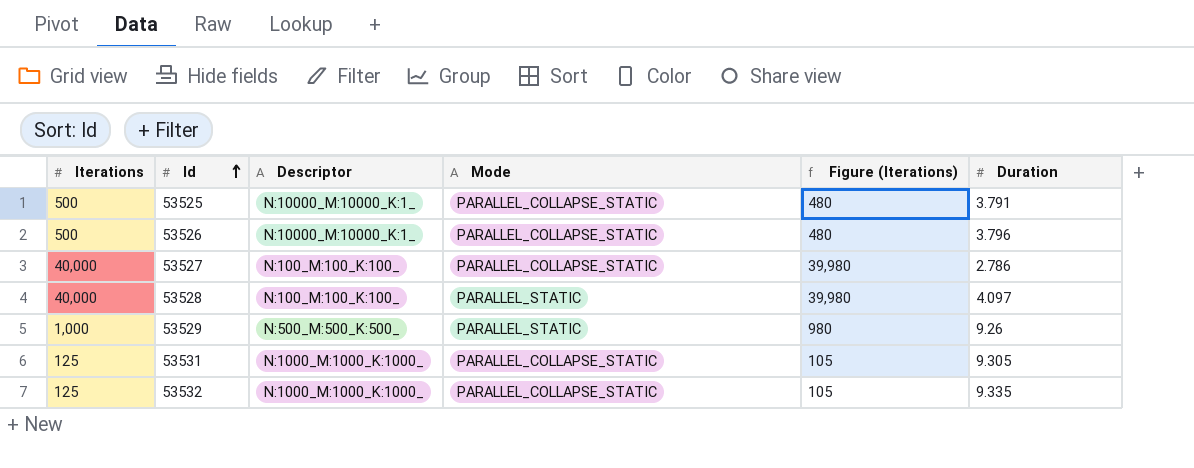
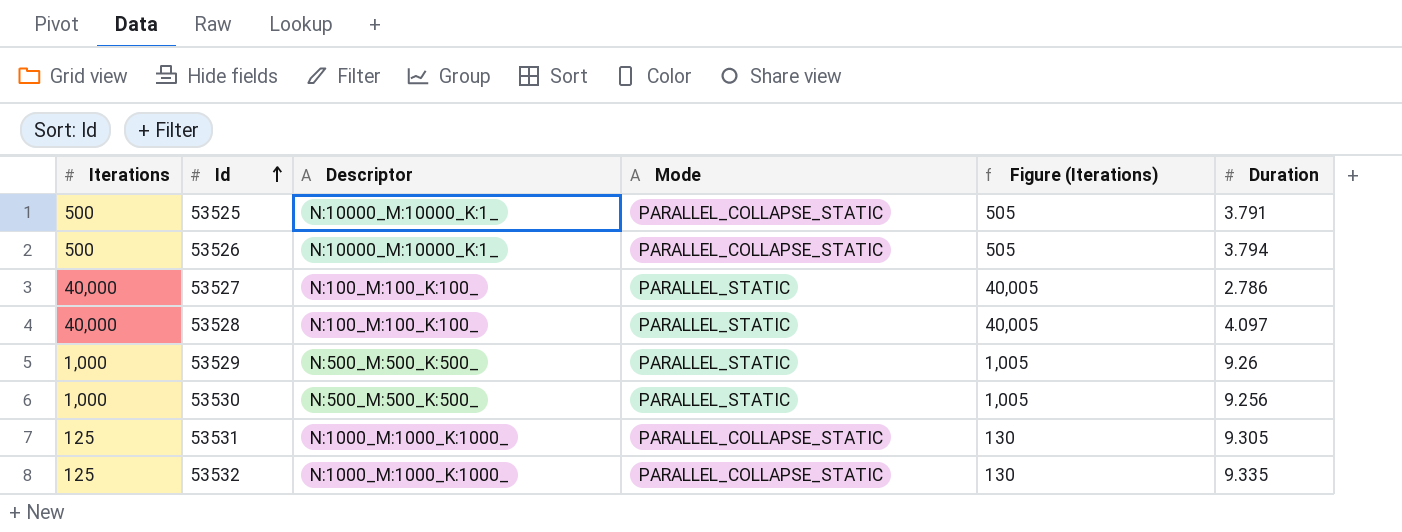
column Figure (Iterations) | formula: [Iterations] - 20 -> [Iterations] + 5
53526 | Duration: 3.796 -> 3.794
53527 | Mode: PARALLEL_COLLAPSE_STATIC -> PARALLEL_STATIC
row 53530: none -> 1,000 | N:500_M:500_K:500_ | PARALLEL_STATIC | 1,005 | 9.256

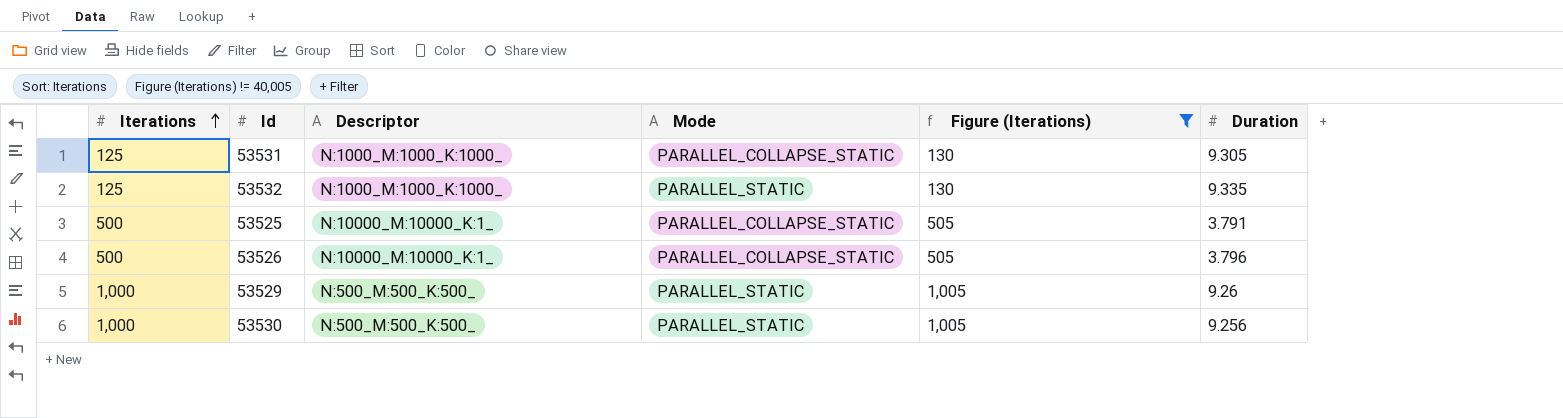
filter: none -> Figure (Iterations) != 40,005
row order: Id ascending -> Iterations ascending
53532 | Mode: PARALLEL_COLLAPSE_STATIC -> PARALLEL_STATIC
53526 | Duration: 3.794 -> 3.796

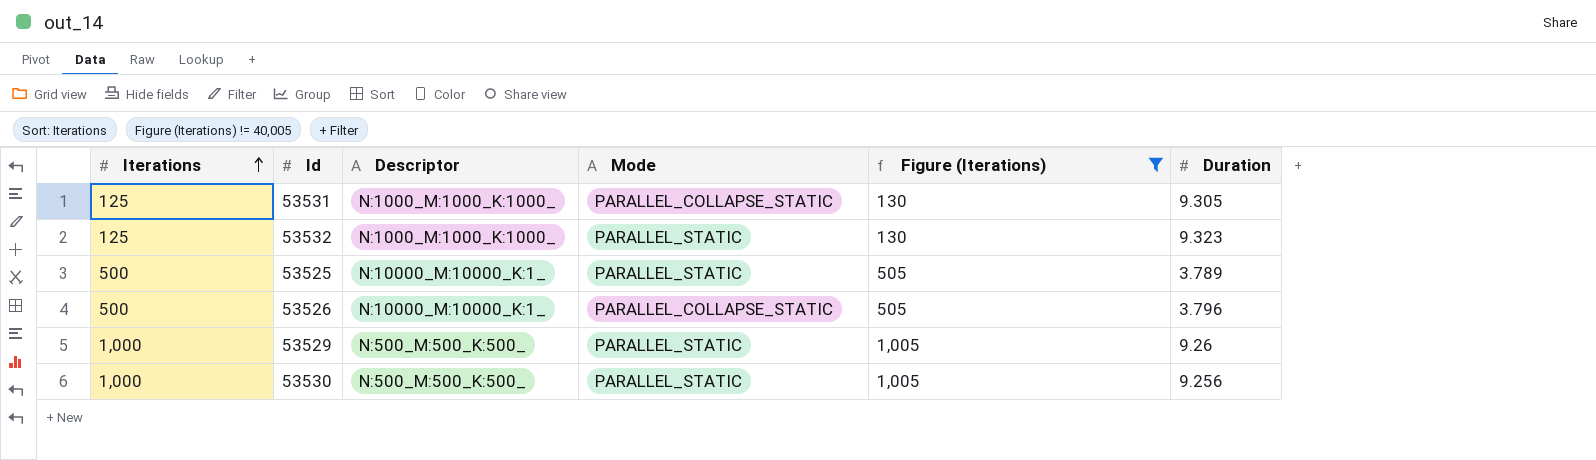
53532 | Duration: 9.335 -> 9.323
53525 | Mode: PARALLEL_COLLAPSE_STATIC -> PARALLEL_STATIC
53525 | Duration: 3.791 -> 3.789

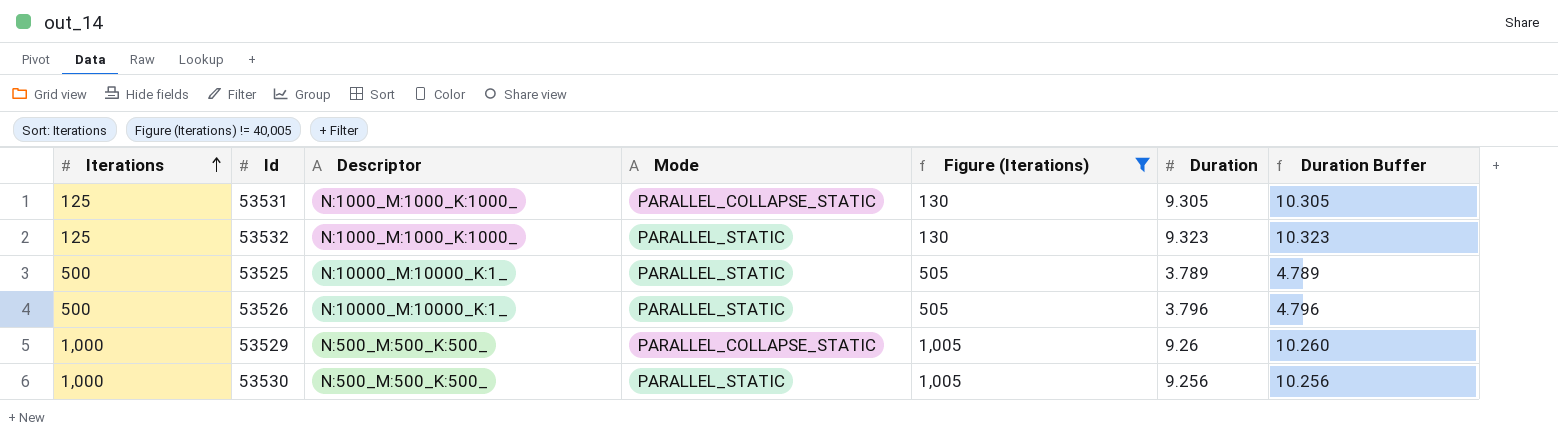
column Duration Buffer | formula: none -> [Duration] + 1
53526 | Mode: PARALLEL_COLLAPSE_STATIC -> PARALLEL_STATIC
53529 | Mode: PARALLEL_STATIC -> PARALLEL_COLLAPSE_STATIC

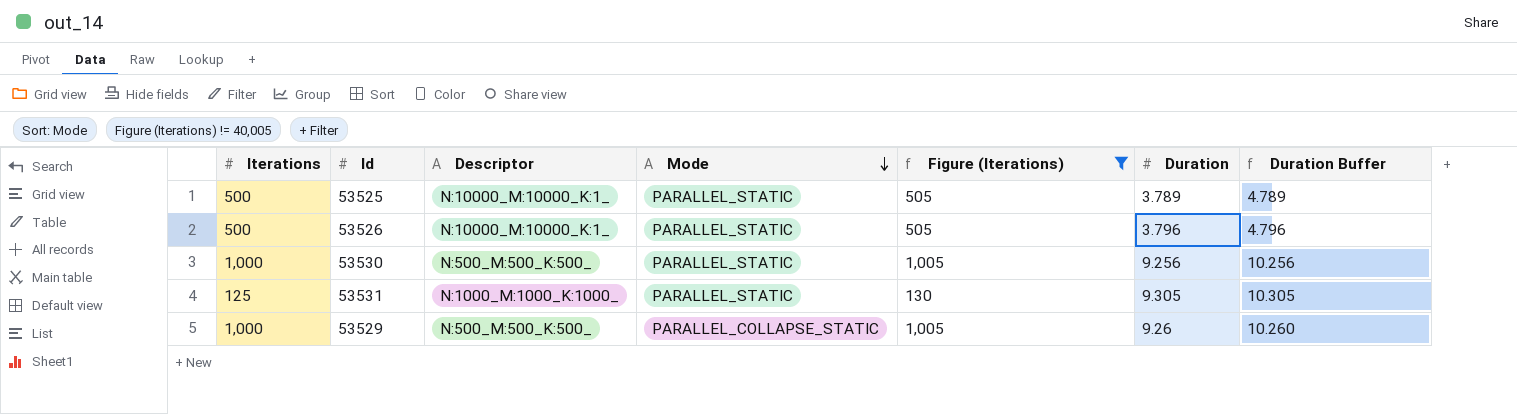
row order: Iterations ascending -> Mode descending
row 53532: 125 | N:1000_M:1000_K:1000_ | PARALLEL_STATIC | 130 | 9.323 | 10.323 -> none
53531 | Mode: PARALLEL_COLLAPSE_STATIC -> PARALLEL_STATIC

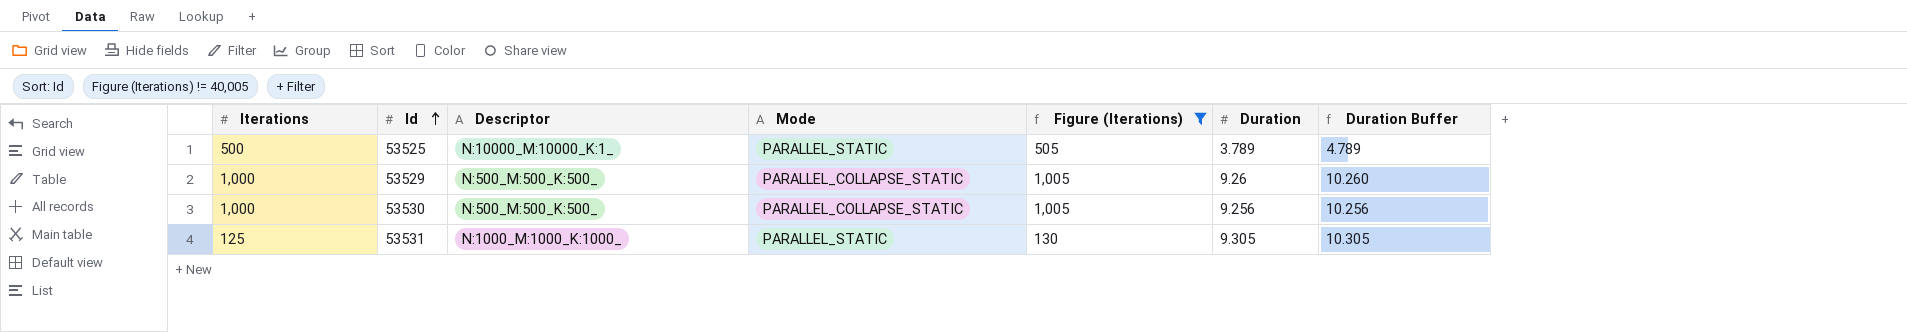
row order: Mode descending -> Id ascending
row 53526: 500 | N:10000_M:10000_K:1_ | PARALLEL_STATIC | 505 | 3.796 | 4.796 -> none
53530 | Mode: PARALLEL_STATIC -> PARALLEL_COLLAPSE_STATIC

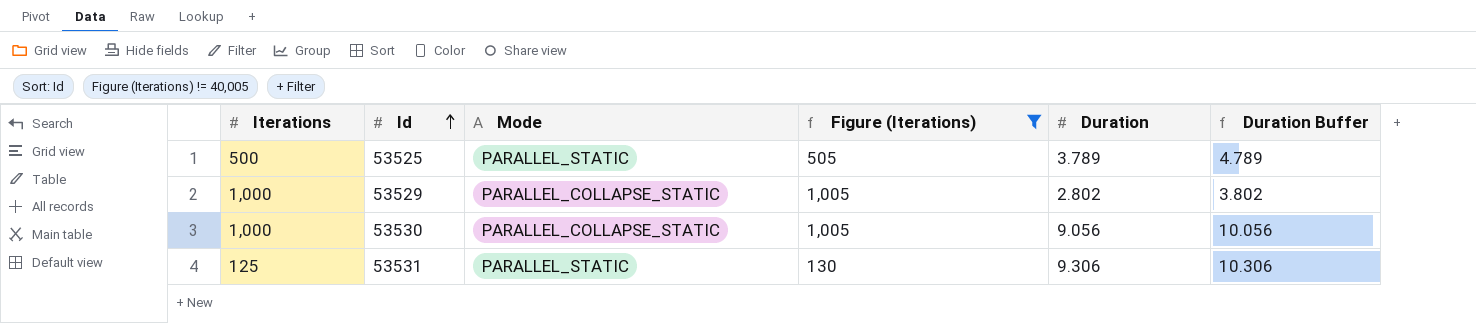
column Descriptor | position: 3 -> none
53529 | Duration: 9.26 -> 2.802
53529 | Duration Buffer: 10.260 -> 3.802
53530 | Duration: 9.256 -> 9.056
53530 | Duration Buffer: 10.256 -> 10.056
53531 | Duration: 9.305 -> 9.306
53531 | Duration Buffer: 10.305 -> 10.306

